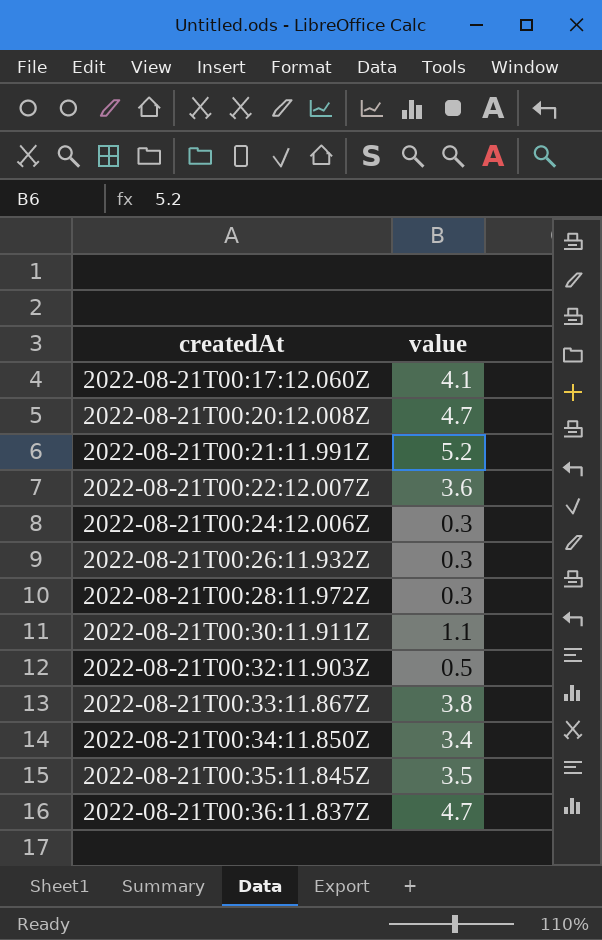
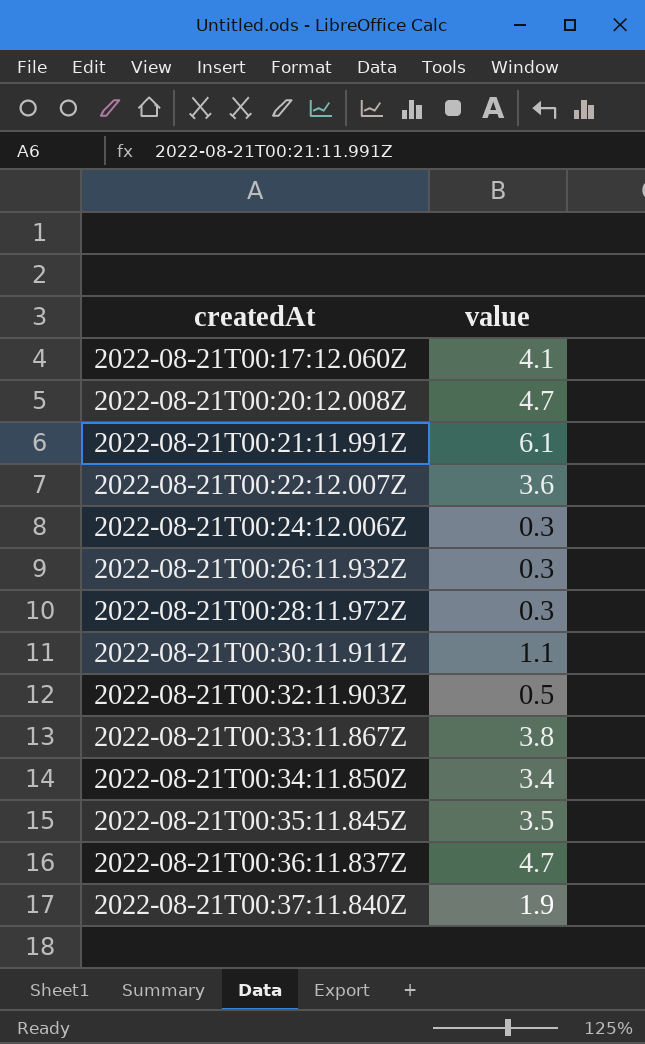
2022-08-21T00:21:11.991Z | value: 5.2 -> 6.1
row 2022-08-21T00:37:11.840Z: none -> 1.9

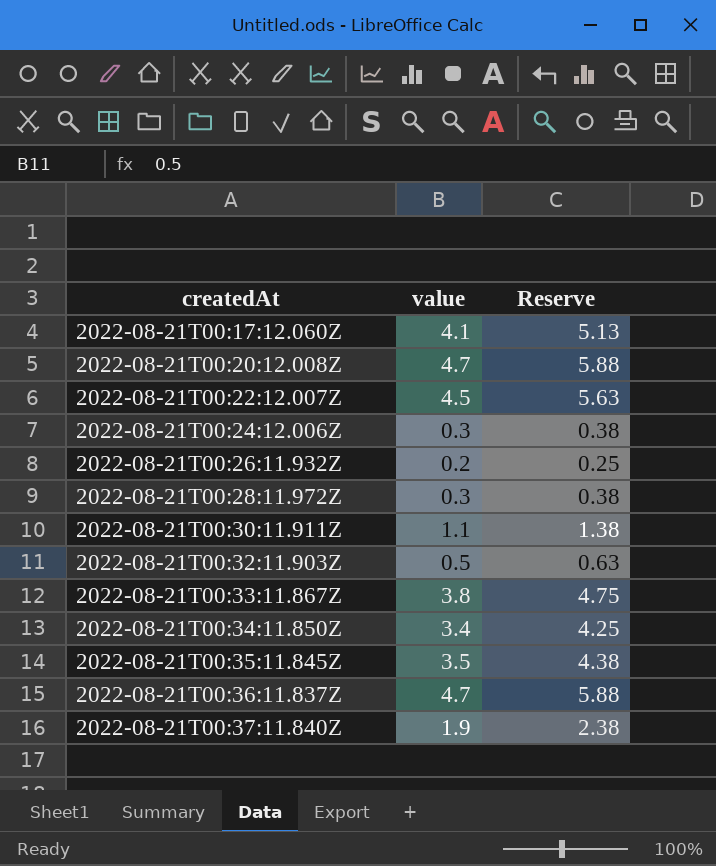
column Reserve | formula: none -> [value] * 1.25
row 2022-08-21T00:21:11.991Z: 6.1 -> none
2022-08-21T00:22:12.007Z | value: 3.6 -> 4.5
2022-08-21T00:26:11.932Z | value: 0.3 -> 0.2

